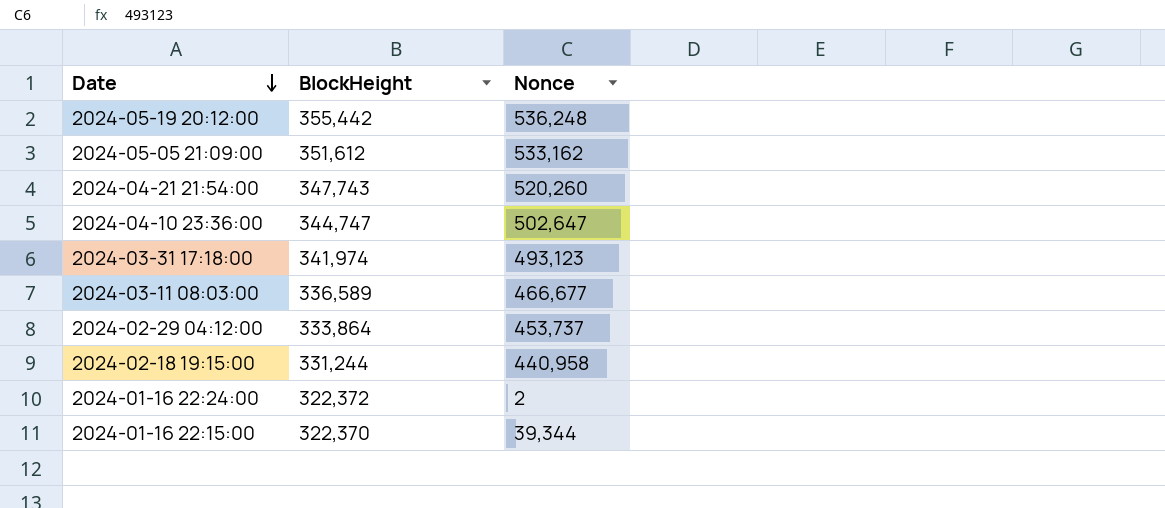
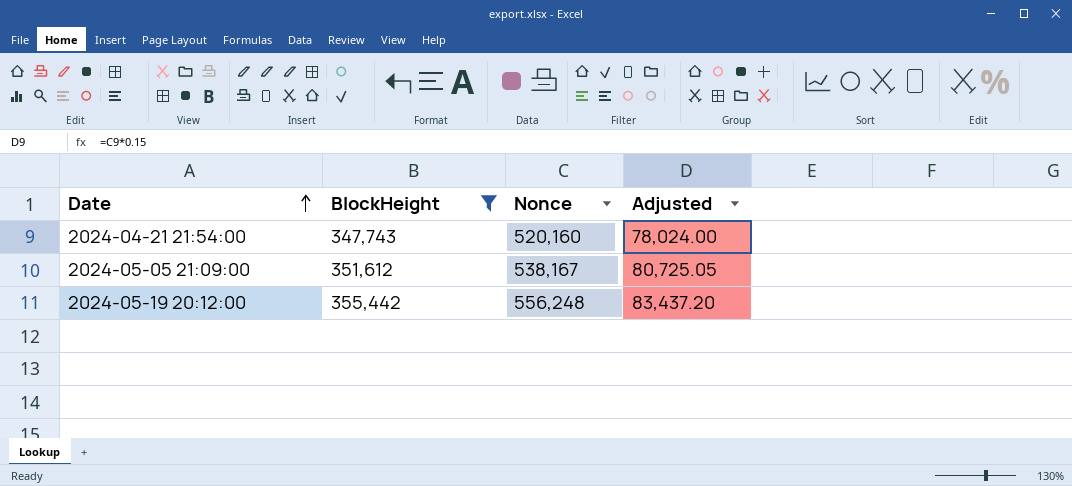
filter: none -> BlockHeight >= 347,743
row order: Date descending -> Date ascending
column Adjusted | formula: none -> [Nonce] * 0.15
2024-04-21 21:54:00 | Nonce: 520,260 -> 520,160
2024-05-05 21:09:00 | Nonce: 533,162 -> 538,167
2024-05-19 20:12:00 | Nonce: 536,248 -> 556,248

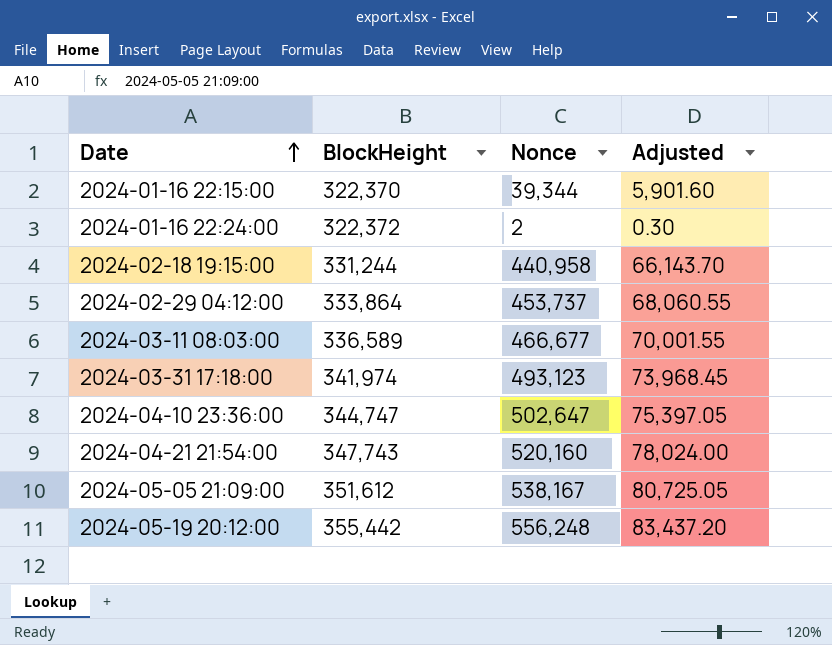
filter: BlockHeight >= 347,743 -> none

